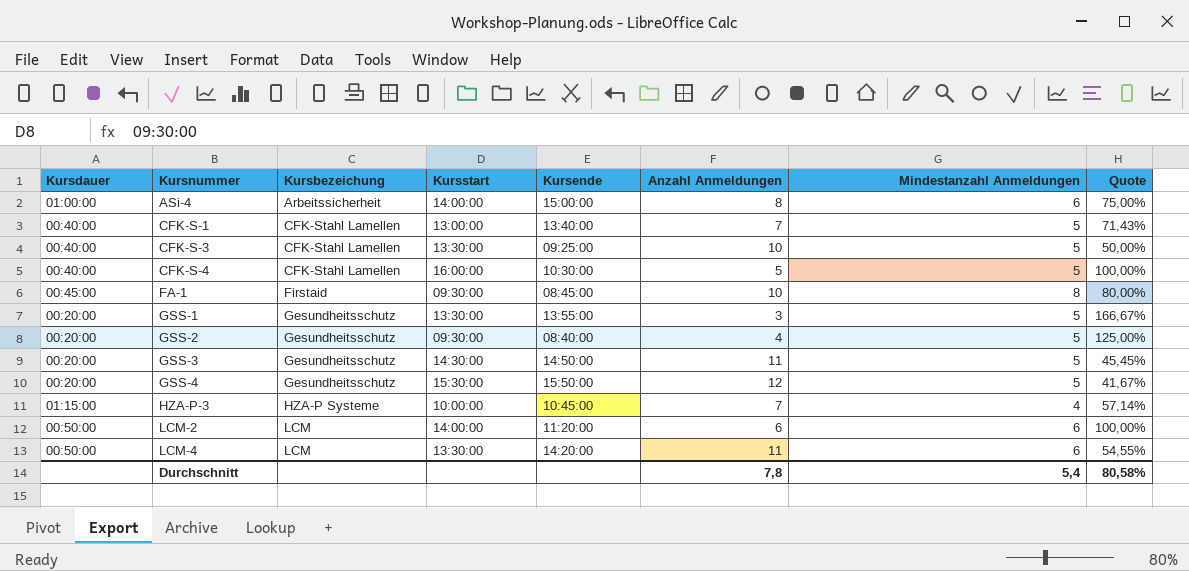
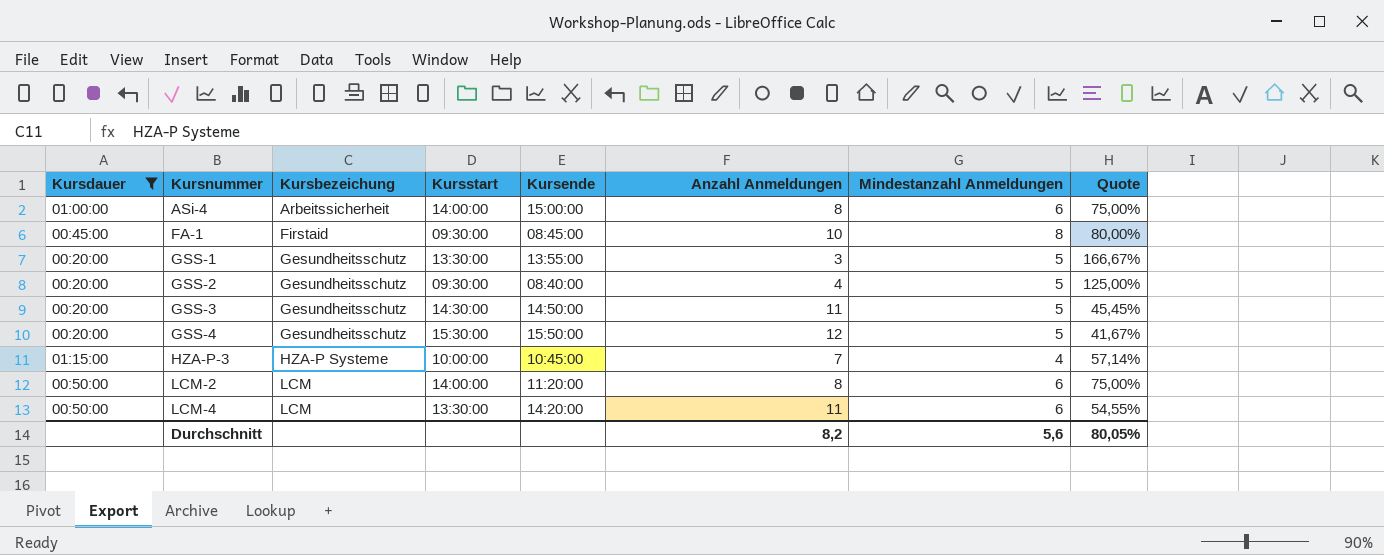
filter: none -> Kursdauer != 00:40:00
LCM-2 | Anzahl Anmeldungen: 6 -> 8
LCM-2 | Quote: 100,00% -> 75,00%
Durchschnitt | Anzahl Anmeldungen: 7,8 -> 8,2
Durchschnitt | Mindestanzahl Anmeldungen: 5,4 -> 5,6
Durchschnitt | Quote: 80,58% -> 80,05%

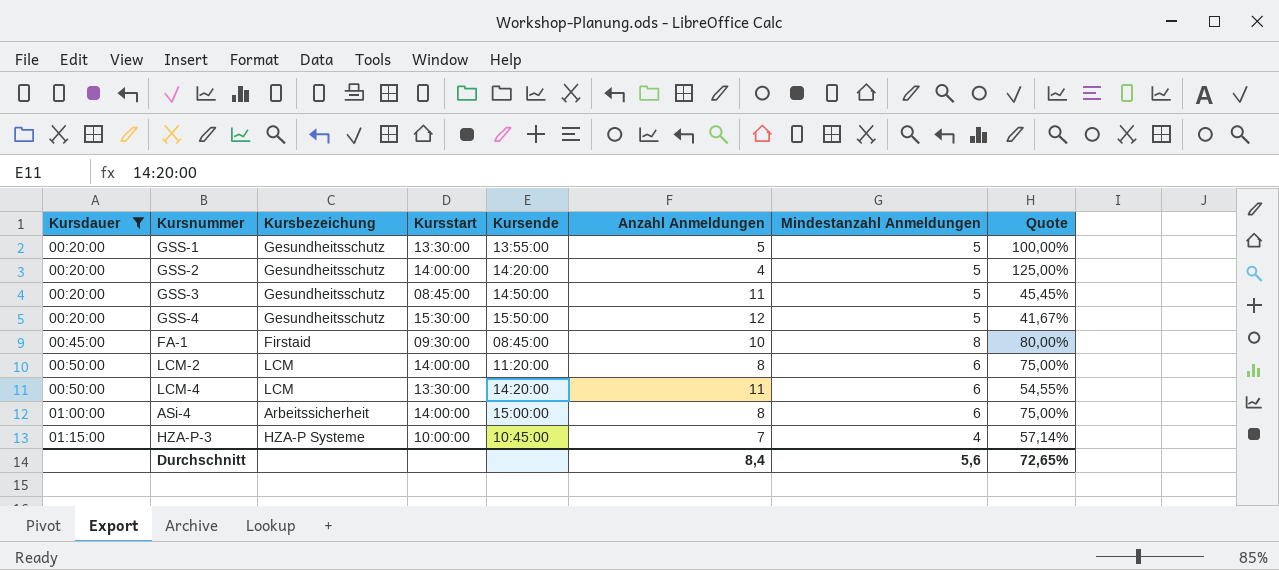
row order: Kursnummer ascending -> Kursdauer ascending
GSS-1 | Anzahl Anmeldungen: 3 -> 5
GSS-1 | Quote: 166,67% -> 100,00%
GSS-2 | Kursstart: 09:30:00 -> 14:00:00
GSS-2 | Kursende: 08:40:00 -> 14:20:00
GSS-3 | Kursstart: 14:30:00 -> 08:45:00
Durchschnitt | Anzahl Anmeldungen: 8,2 -> 8,4
Durchschnitt | Quote: 80,05% -> 72,65%

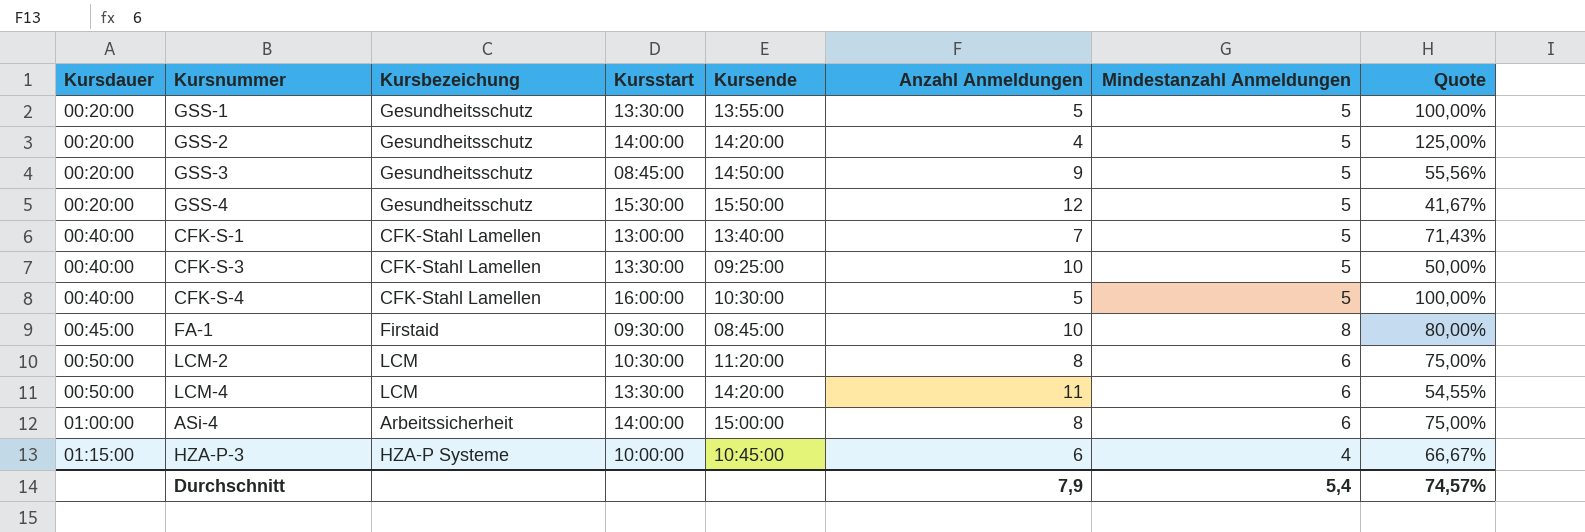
filter: Kursdauer != 00:40:00 -> none
GSS-3 | Anzahl Anmeldungen: 11 -> 9
GSS-3 | Quote: 45,45% -> 55,56%
LCM-2 | Kursstart: 14:00:00 -> 10:30:00
HZA-P-3 | Anzahl Anmeldungen: 7 -> 6
HZA-P-3 | Quote: 57,14% -> 66,67%
Durchschnitt | Anzahl Anmeldungen: 8,4 -> 7,9
Durchschnitt | Mindestanzahl Anmeldungen: 5,6 -> 5,4
Durchschnitt | Quote: 72,65% -> 74,57%

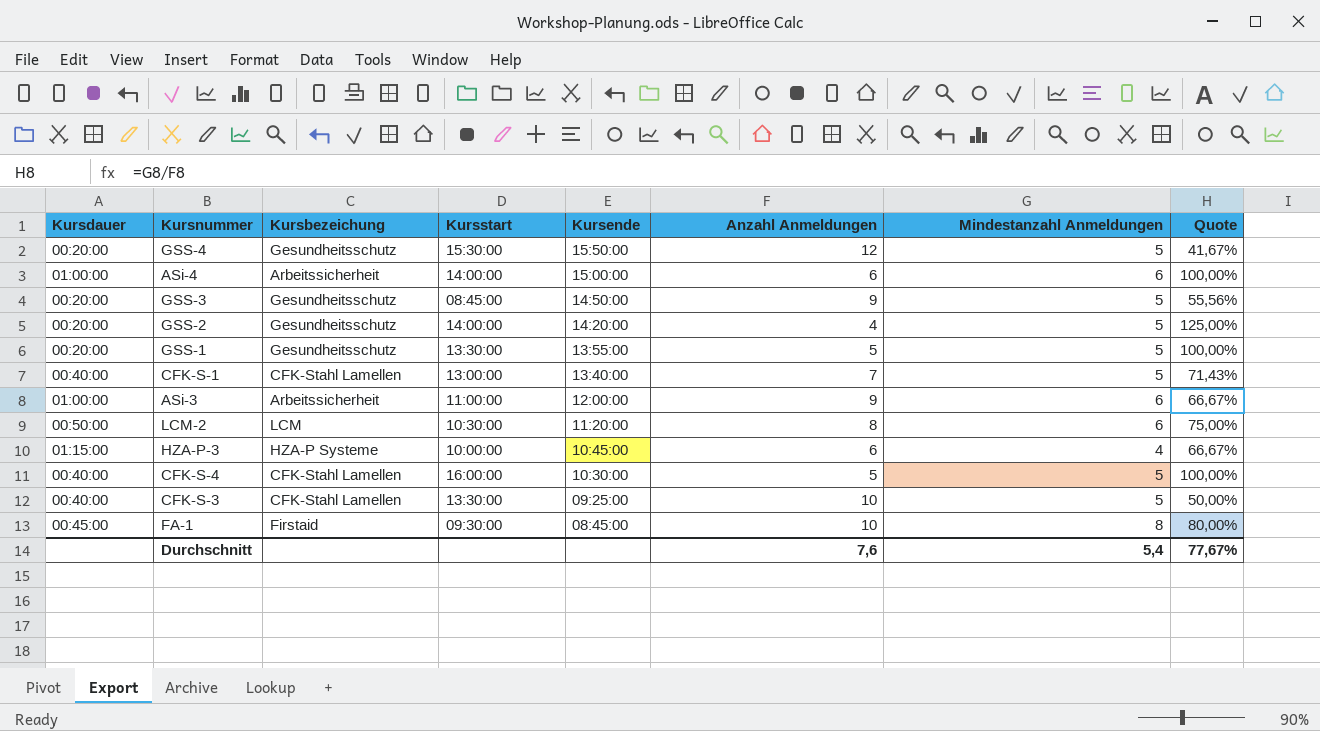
row order: Kursdauer ascending -> Kursende descending
row LCM-4: 00:50:00 | LCM | 13:30:00 | 14:20:00 | 11 | 6 | 54,55% -> none
ASi-4 | Anzahl Anmeldungen: 8 -> 6
ASi-4 | Quote: 75,00% -> 100,00%
row ASi-3: none -> 01:00:00 | Arbeitssicherheit | 11:00:00 | 12:00:00 | 9 | 6 | 66,67%
Durchschnitt | Anzahl Anmeldungen: 7,9 -> 7,6
Durchschnitt | Quote: 74,57% -> 77,67%

